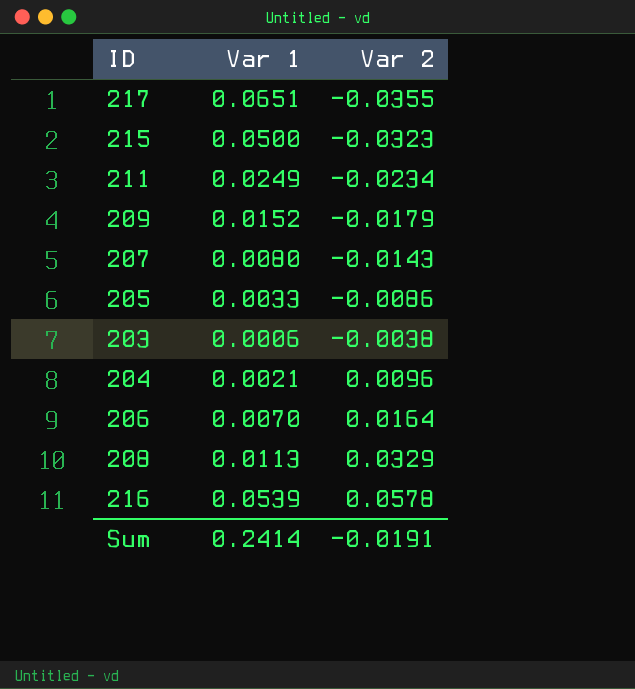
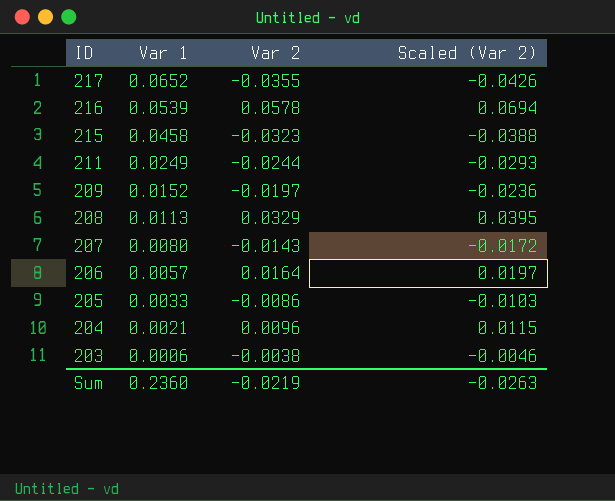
row order: Var 2 ascending -> ID descending
column Scaled (Var 2) | formula: none -> [Var 2] * 1.2
217 | Var 1: 0.0651 -> 0.0652
215 | Var 1: 0.0500 -> 0.0458
211 | Var 2: -0.0234 -> -0.0244
209 | Var 2: -0.0179 -> -0.0197
206 | Var 1: 0.0070 -> 0.0057
Sum | Var 1: 0.2414 -> 0.2360
Sum | Var 2: -0.0191 -> -0.0219

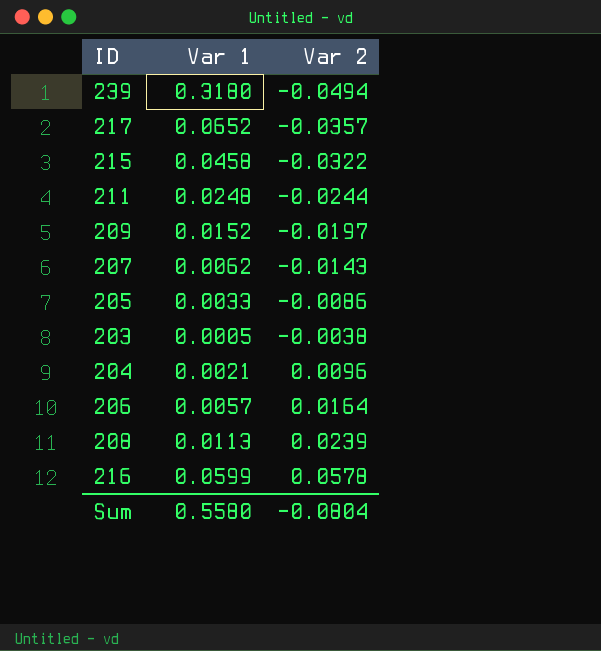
row order: ID descending -> Var 2 ascending
column Scaled (Var 2) | formula: [Var 2] * 1.2 -> none
row 239: none -> 0.3180 | -0.0494
217 | Var 2: -0.0355 -> -0.0357
215 | Var 2: -0.0323 -> -0.0322
211 | Var 1: 0.0249 -> 0.0248
207 | Var 1: 0.0080 -> 0.0062
203 | Var 1: 0.0006 -> 0.0005
208 | Var 2: 0.0329 -> 0.0239
216 | Var 1: 0.0539 -> 0.0599
Sum | Var 1: 0.2360 -> 0.5580
Sum | Var 2: -0.0219 -> -0.0804

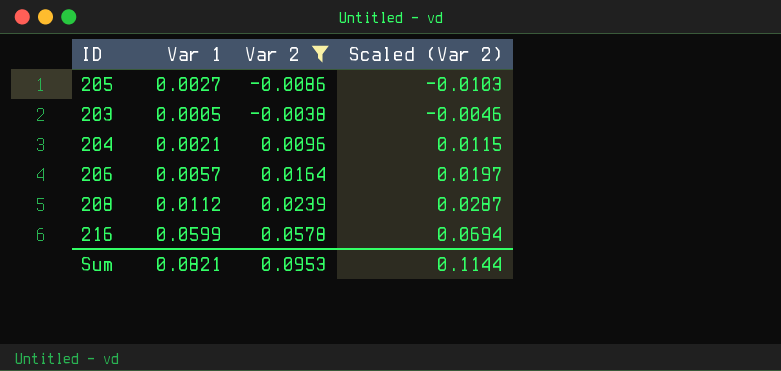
filter: none -> Var 2 >= -0.0086
column Scaled (Var 2) | formula: none -> [Var 2] * 1.2
205 | Var 1: 0.0033 -> 0.0027
208 | Var 1: 0.0113 -> 0.0112
Sum | Var 1: 0.5580 -> 0.0821
Sum | Var 2: -0.0804 -> 0.0953

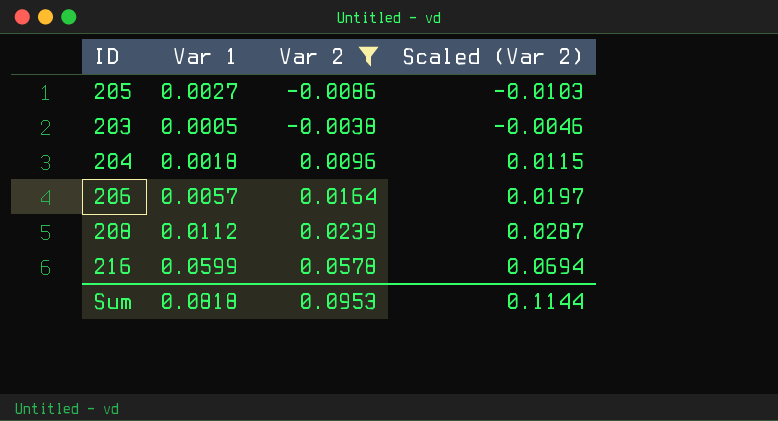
204 | Var 1: 0.0021 -> 0.0018
Sum | Var 1: 0.0821 -> 0.0818

